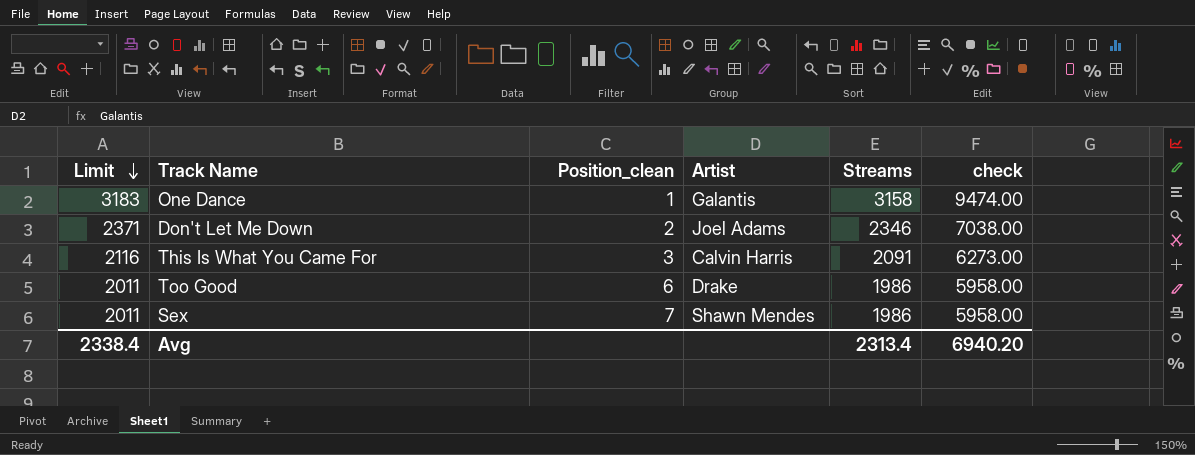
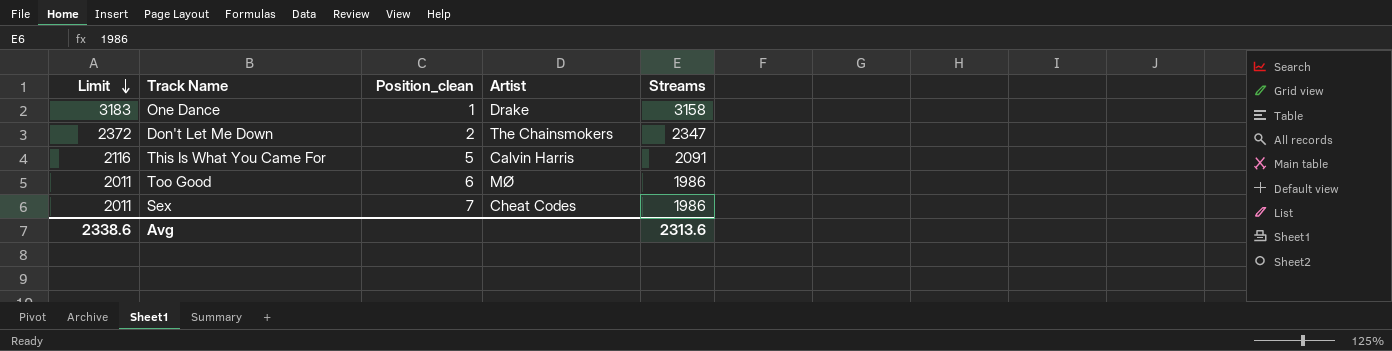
column check | formula: [Streams] * 3 -> none
One Dance | Artist: Galantis -> Drake
Don't Let Me Down | Limit: 2371 -> 2372
Don't Let Me Down | Artist: Joel Adams -> The Chainsmokers
Don't Let Me Down | Streams: 2346 -> 2347
This Is What You Came For | Position_clean: 3 -> 5
Too Good | Artist: Drake -> MØ
Sex | Artist: Shawn Mendes -> Cheat Codes
Avg | Limit: 2338.4 -> 2338.6
Avg | Streams: 2313.4 -> 2313.6

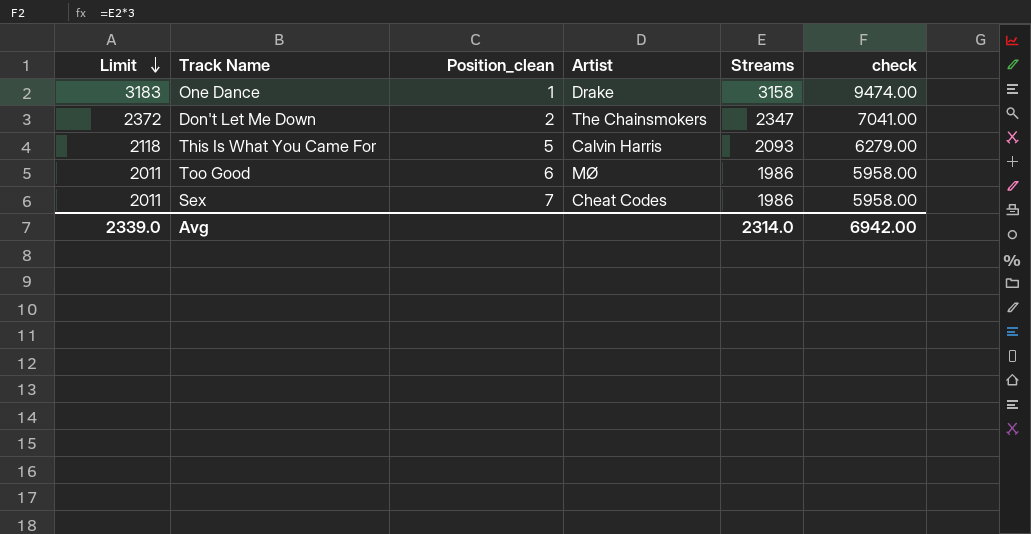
column check | formula: none -> [Streams] * 3
This Is What You Came For | Limit: 2116 -> 2118
This Is What You Came For | Streams: 2091 -> 2093
Avg | Limit: 2338.6 -> 2339.0
Avg | Streams: 2313.6 -> 2314.0

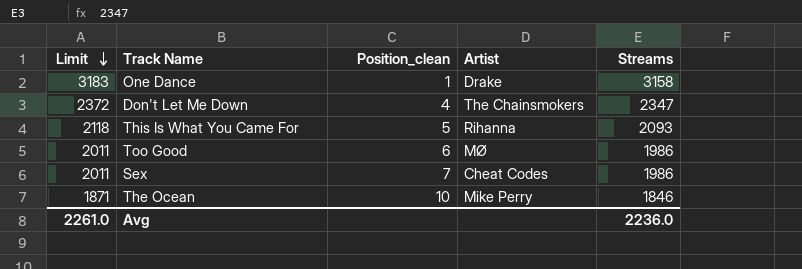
column check | formula: [Streams] * 3 -> none
Don't Let Me Down | Position_clean: 2 -> 4
This Is What You Came For | Artist: Calvin Harris -> Rihanna
row The Ocean: none -> 1871 | 10 | Mike Perry | 1846
Avg | Limit: 2339.0 -> 2261.0
Avg | Streams: 2314.0 -> 2236.0

